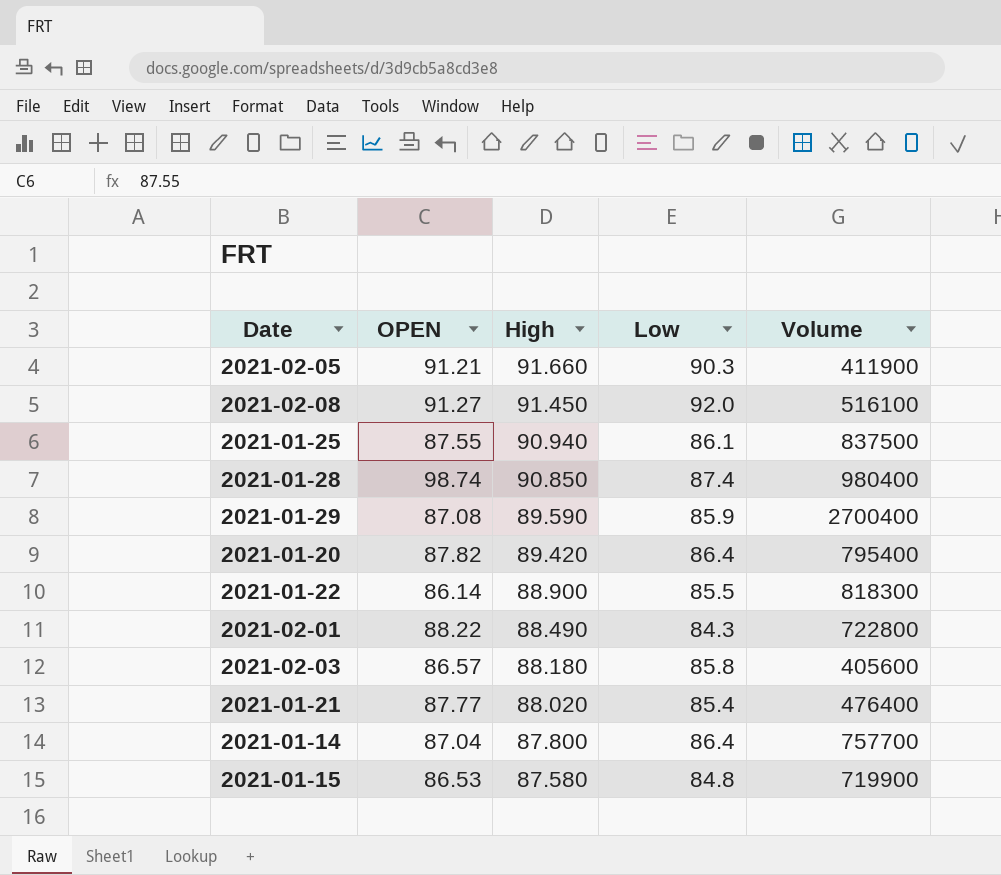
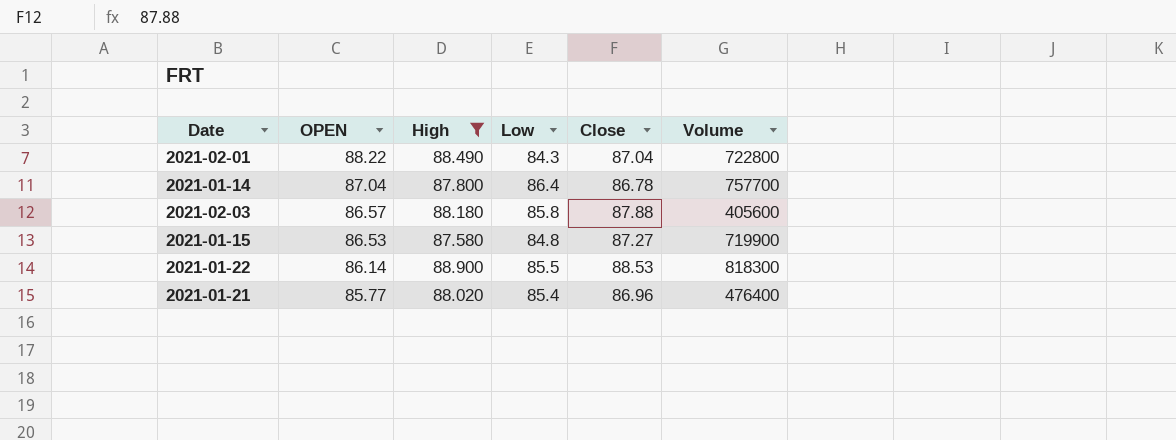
filter: none -> High <= 88.900
row order: High descending -> OPEN descending
column Close | position: none -> 5
2021-01-21 | OPEN: 87.77 -> 85.77

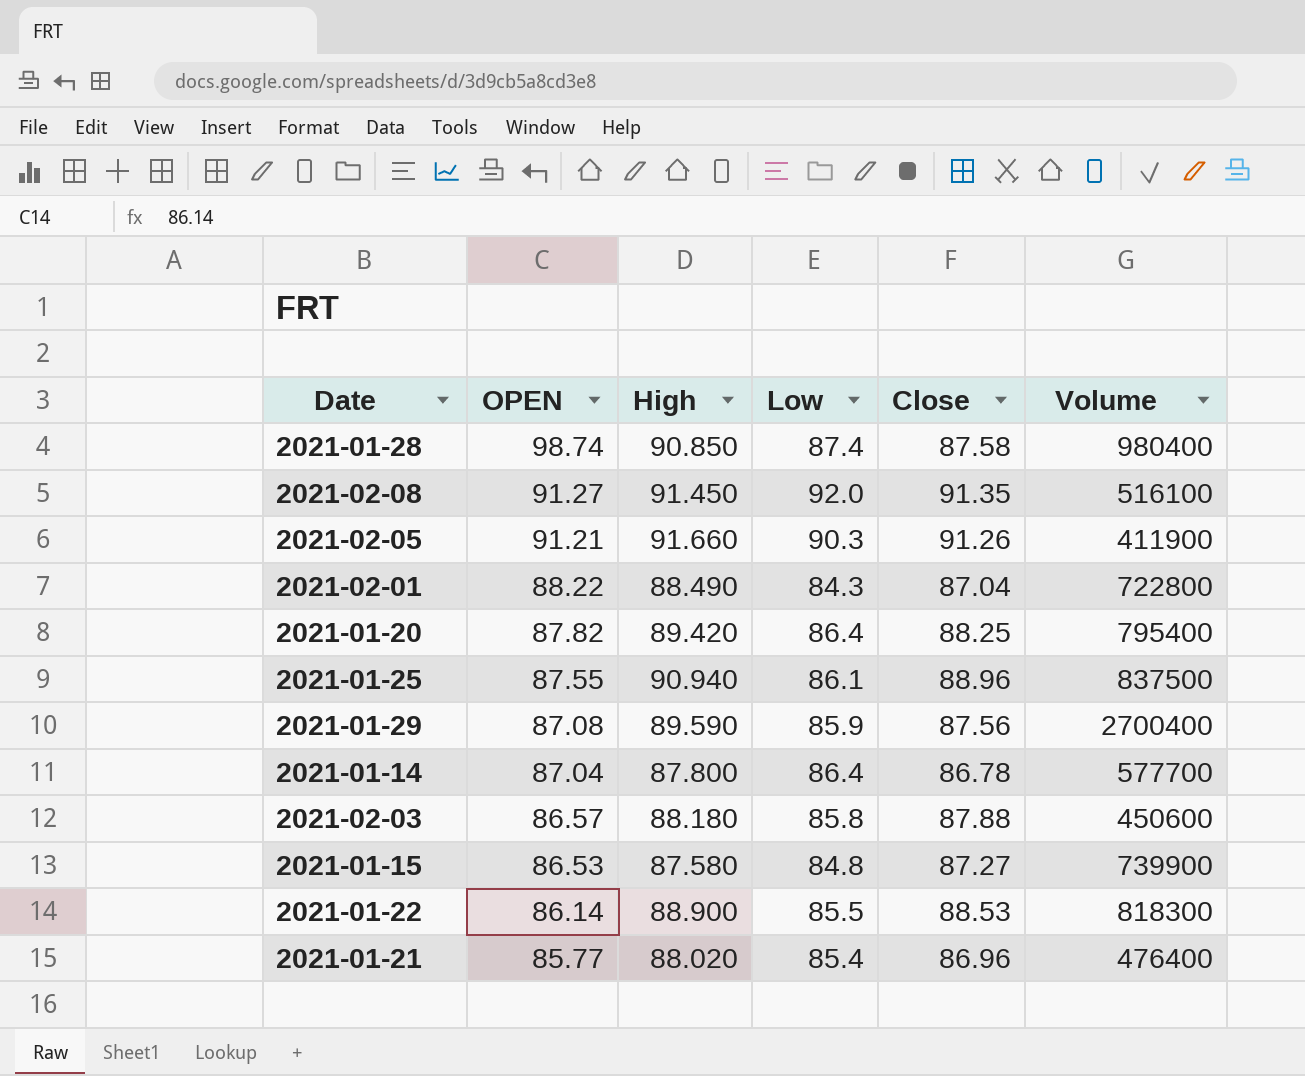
filter: High <= 88.900 -> none
2021-01-14 | Volume: 757700 -> 577700
2021-02-03 | Volume: 405600 -> 450600
2021-01-15 | Volume: 719900 -> 739900

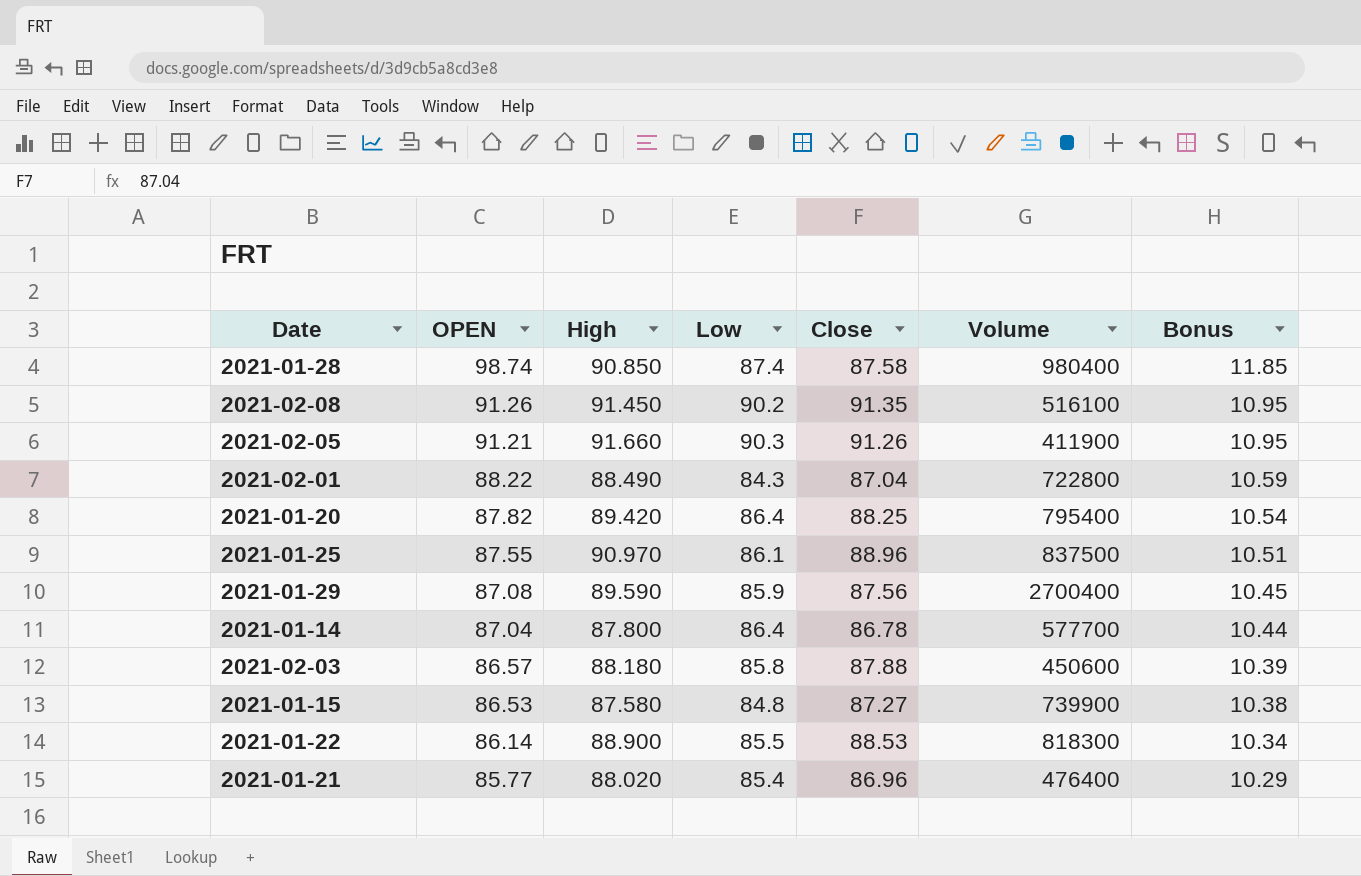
column Bonus | formula: none -> [OPEN] * 0.12
2021-02-08 | OPEN: 91.27 -> 91.26
2021-02-08 | Low: 92.0 -> 90.2
2021-01-25 | High: 90.940 -> 90.970

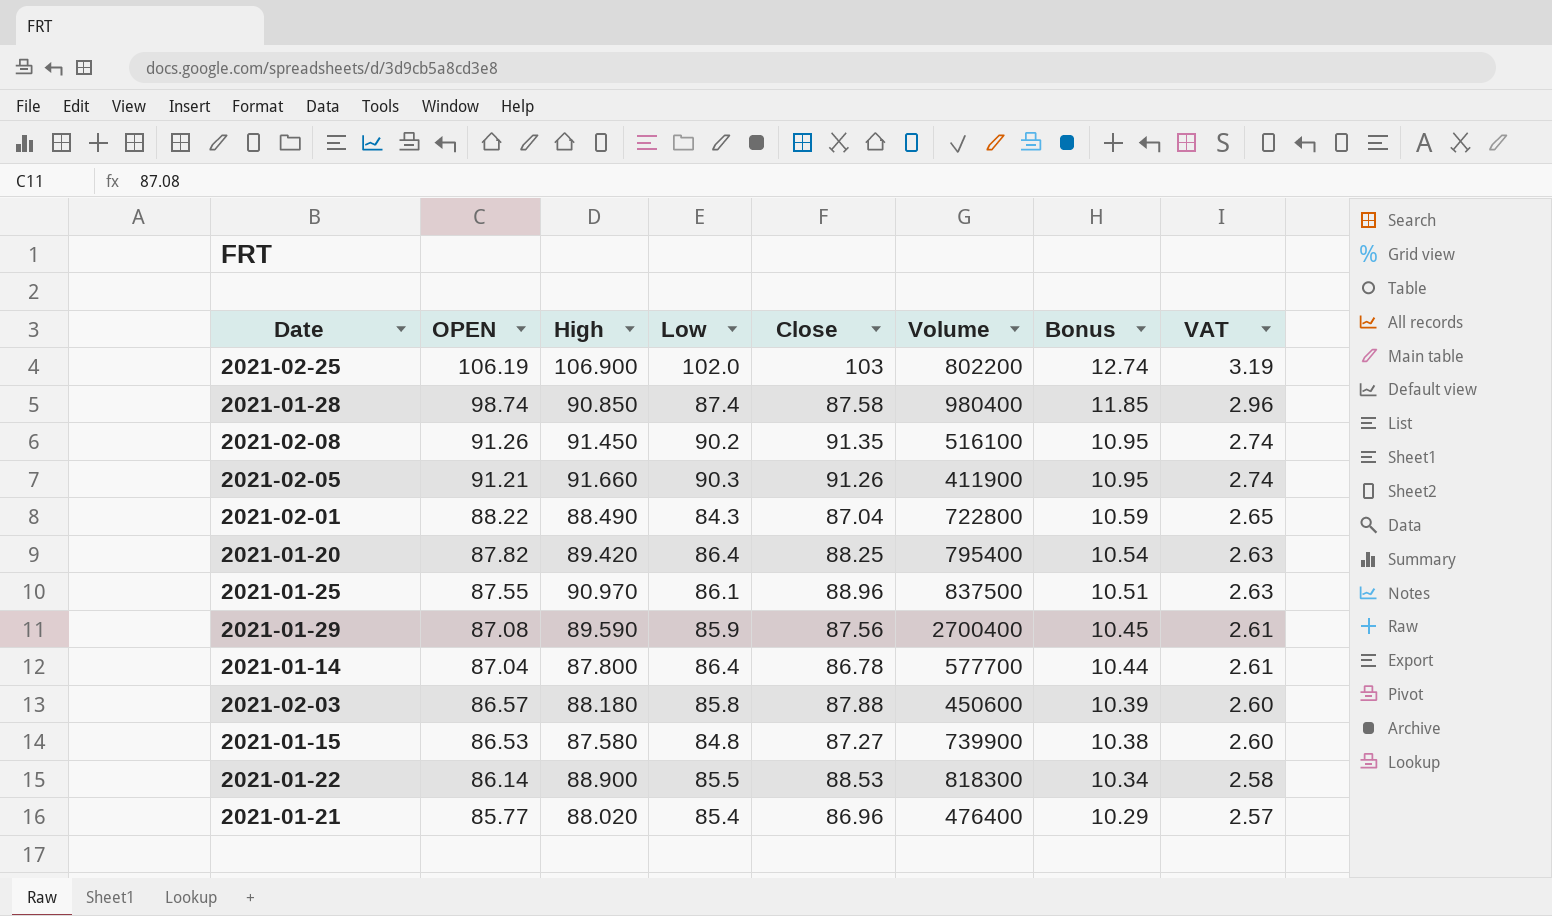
column VAT | formula: none -> [OPEN] * 0.03
row 2021-02-25: none -> 106.19 | 106.900 | 102.0 | 103 | 802200 | 12.74 | 3.19

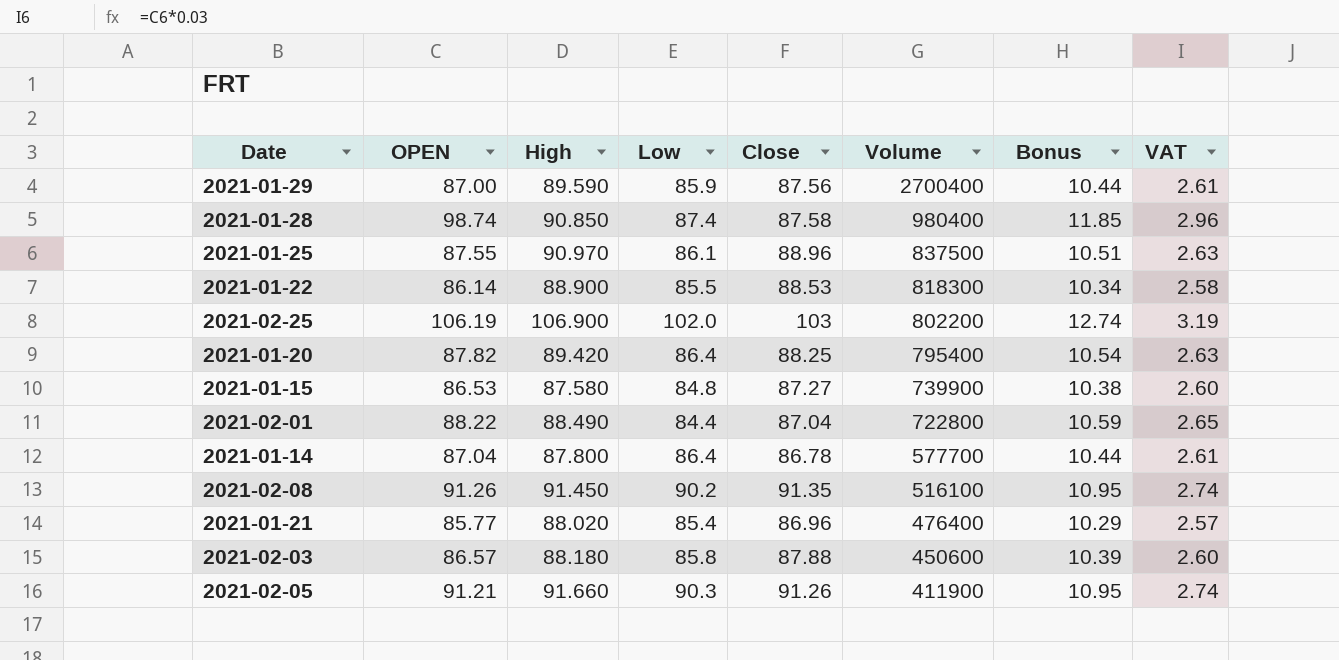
row order: OPEN descending -> Volume descending
2021-01-29 | OPEN: 87.08 -> 87.00
2021-01-29 | Bonus: 10.45 -> 10.44
2021-02-01 | Low: 84.3 -> 84.4

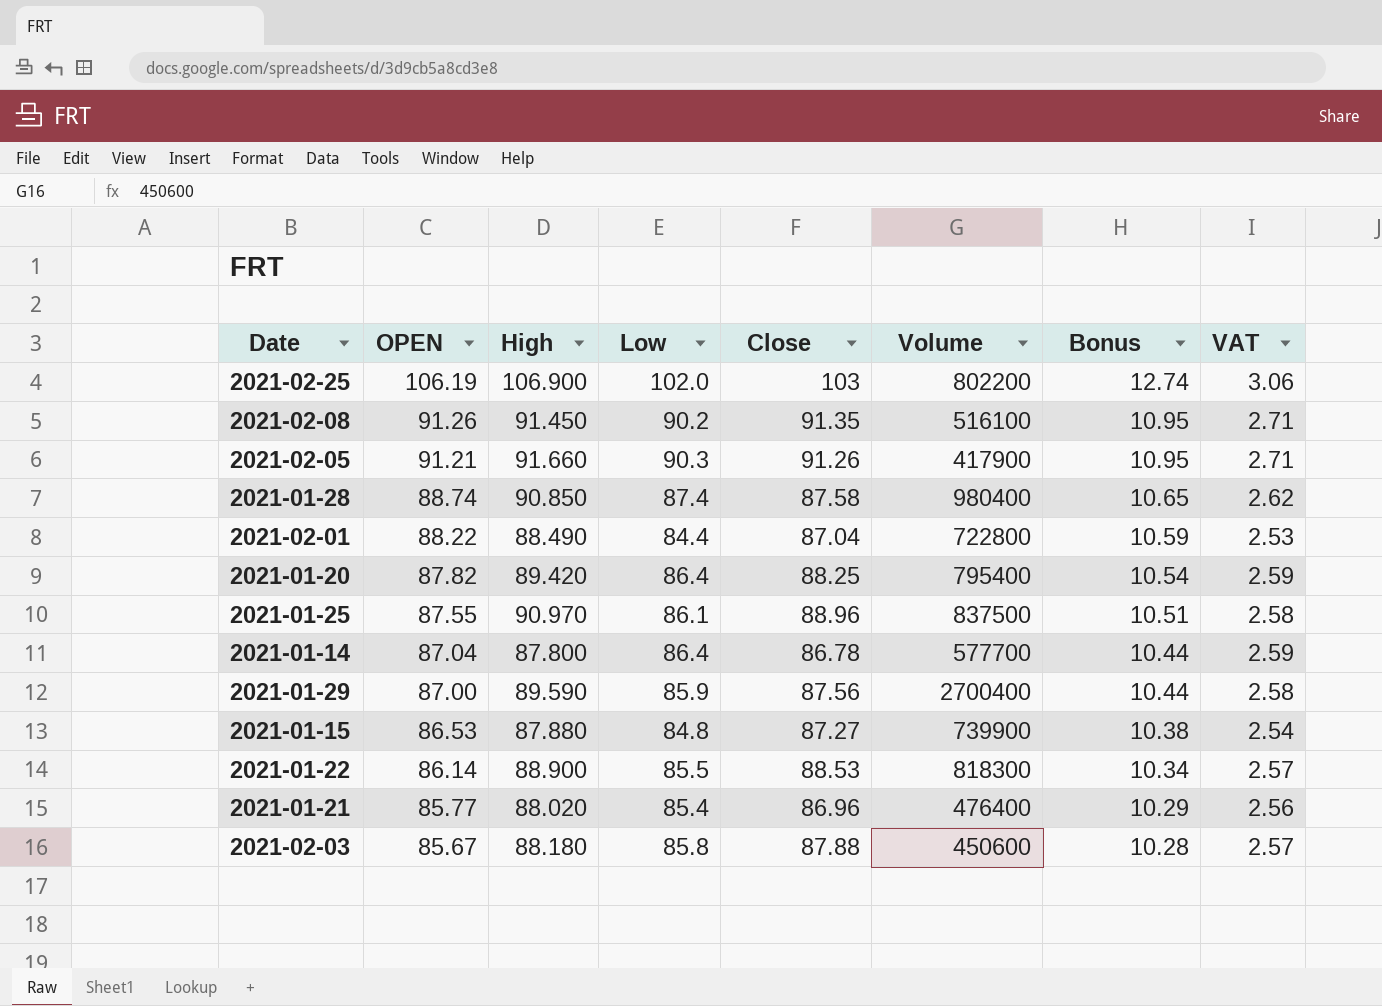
row order: Volume descending -> OPEN descending
column VAT | formula: [OPEN] * 0.03 -> [Low] * 0.03
2021-02-05 | Volume: 411900 -> 417900
2021-01-28 | OPEN: 98.74 -> 88.74
2021-01-28 | Bonus: 11.85 -> 10.65
2021-01-15 | High: 87.580 -> 87.880
2021-02-03 | OPEN: 86.57 -> 85.67
2021-02-03 | Bonus: 10.39 -> 10.28

